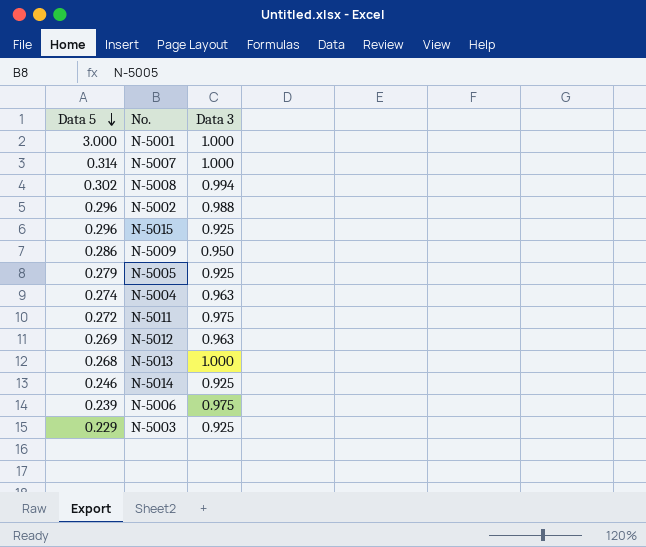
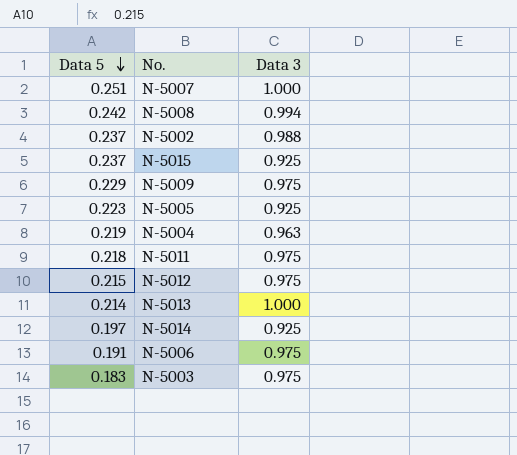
row N-5001: 3.000 | 1.000 -> none
N-5007 | Data 5: 0.314 -> 0.251
N-5008 | Data 5: 0.302 -> 0.242
N-5002 | Data 5: 0.296 -> 0.237
N-5015 | Data 5: 0.296 -> 0.237
N-5009 | Data 5: 0.286 -> 0.229
N-5009 | Data 3: 0.950 -> 0.975
N-5005 | Data 5: 0.279 -> 0.223
N-5004 | Data 5: 0.274 -> 0.219
N-5011 | Data 5: 0.272 -> 0.218
N-5012 | Data 5: 0.269 -> 0.215
N-5012 | Data 3: 0.963 -> 0.975
N-5013 | Data 5: 0.268 -> 0.214
N-5014 | Data 5: 0.246 -> 0.197
N-5006 | Data 5: 0.239 -> 0.191
N-5003 | Data 5: 0.229 -> 0.183
N-5003 | Data 3: 0.925 -> 0.975

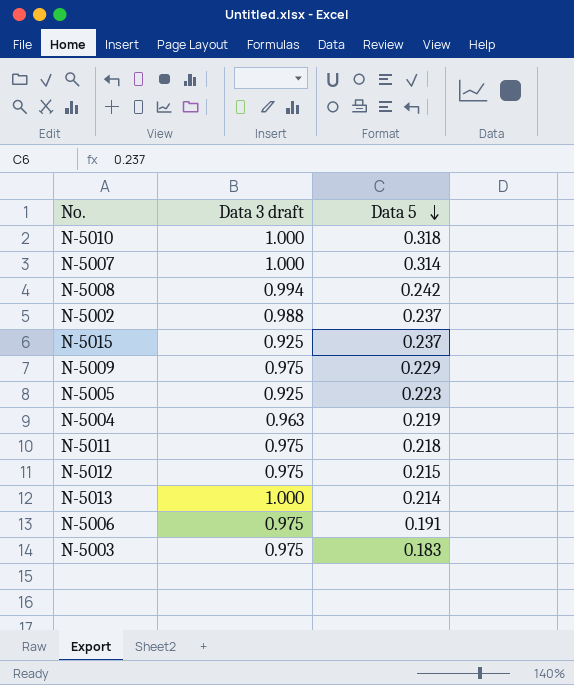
column name: Data 3 -> Data 3 draft
column Data 5 | position: 1 -> 3
row N-5014: 0.197 | 0.925 -> none
row N-5010: none -> 1.000 | 0.318
N-5007 | Data 5: 0.251 -> 0.314

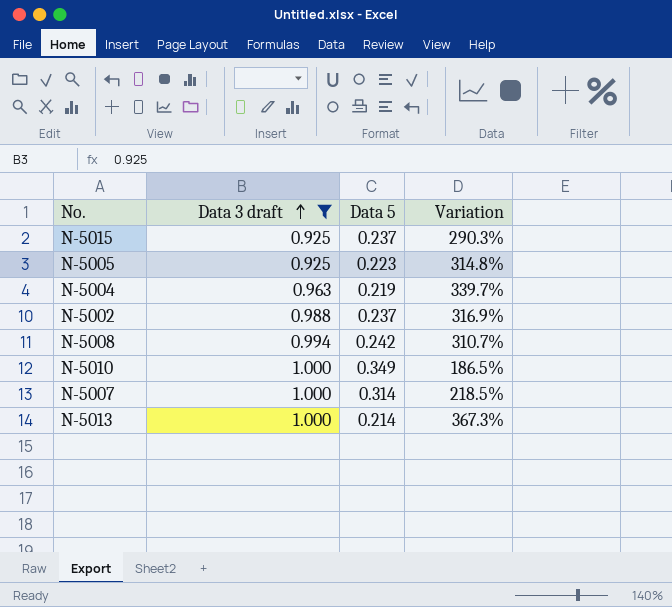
filter: none -> Data 3 draft != 0.975
row order: Data 5 descending -> Data 3 draft ascending
column Variation | formula: none -> ([Data 3 draft] - [Data 5]) / [Data 5]
N-5010 | Data 5: 0.318 -> 0.349

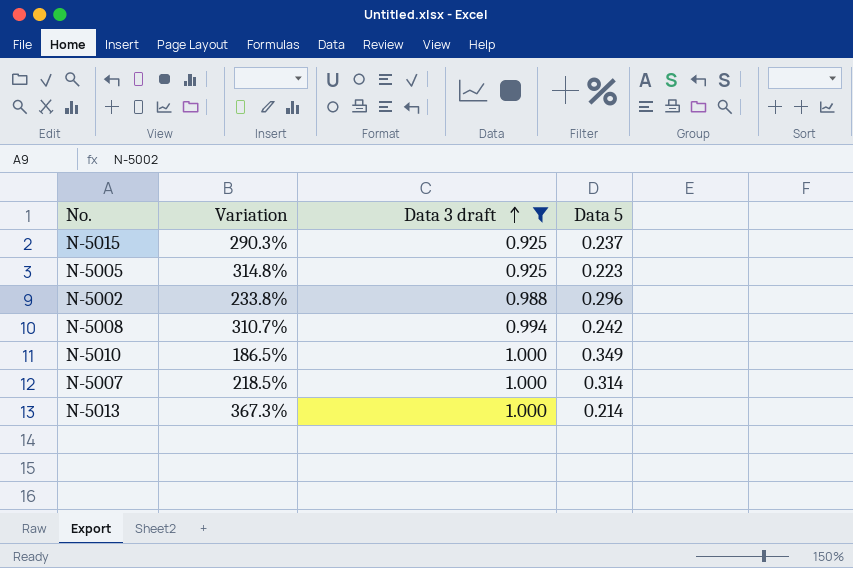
column Variation | position: 4 -> 2
row N-5004: 0.963 | 0.219 | 339.7% -> none
N-5002 | Variation: 316.9% -> 233.8%
N-5002 | Data 5: 0.237 -> 0.296

